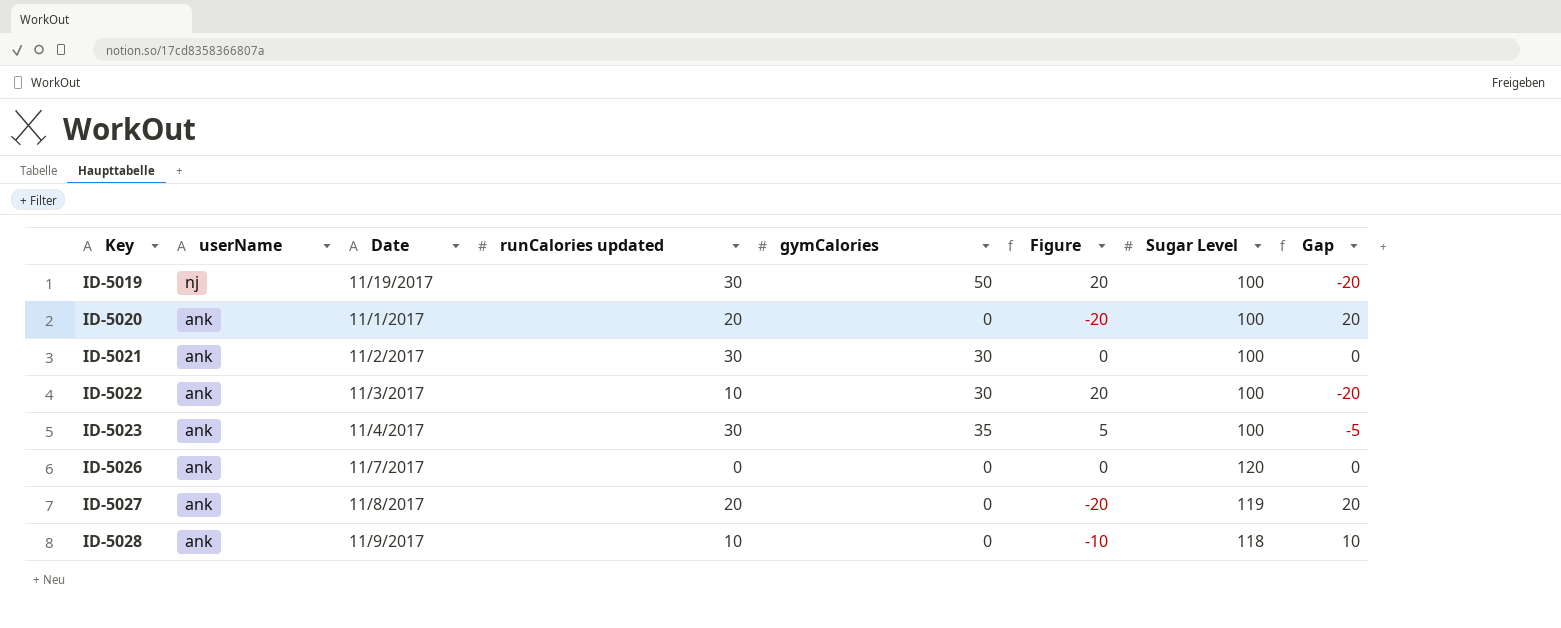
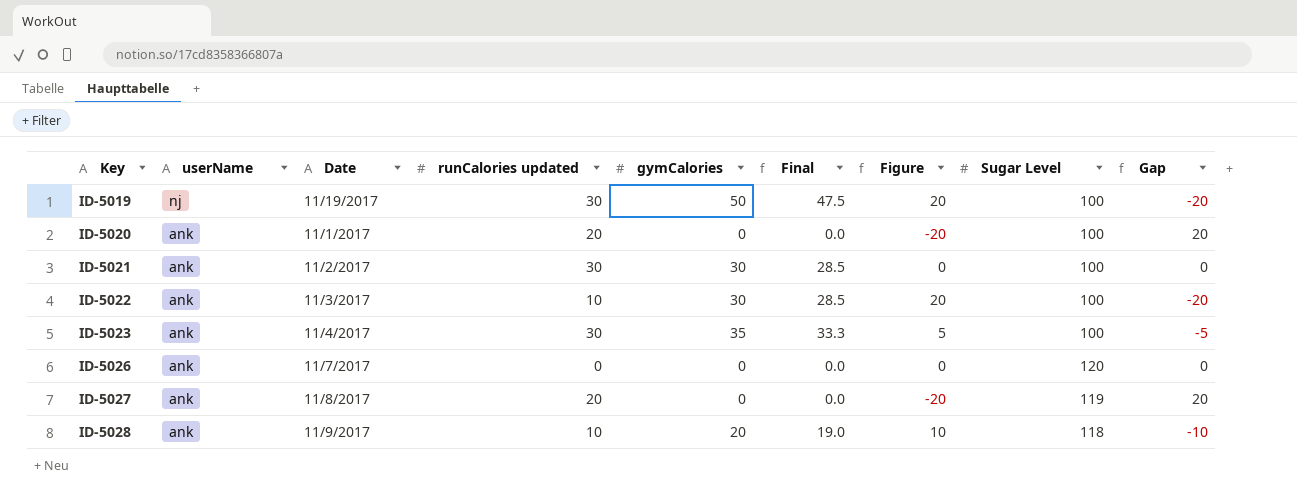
column Final | formula: none -> [gymCalories] * 0.95
ID-5028 | gymCalories: 0 -> 20
ID-5028 | Figure: -10 -> 10
ID-5028 | Gap: 10 -> -10

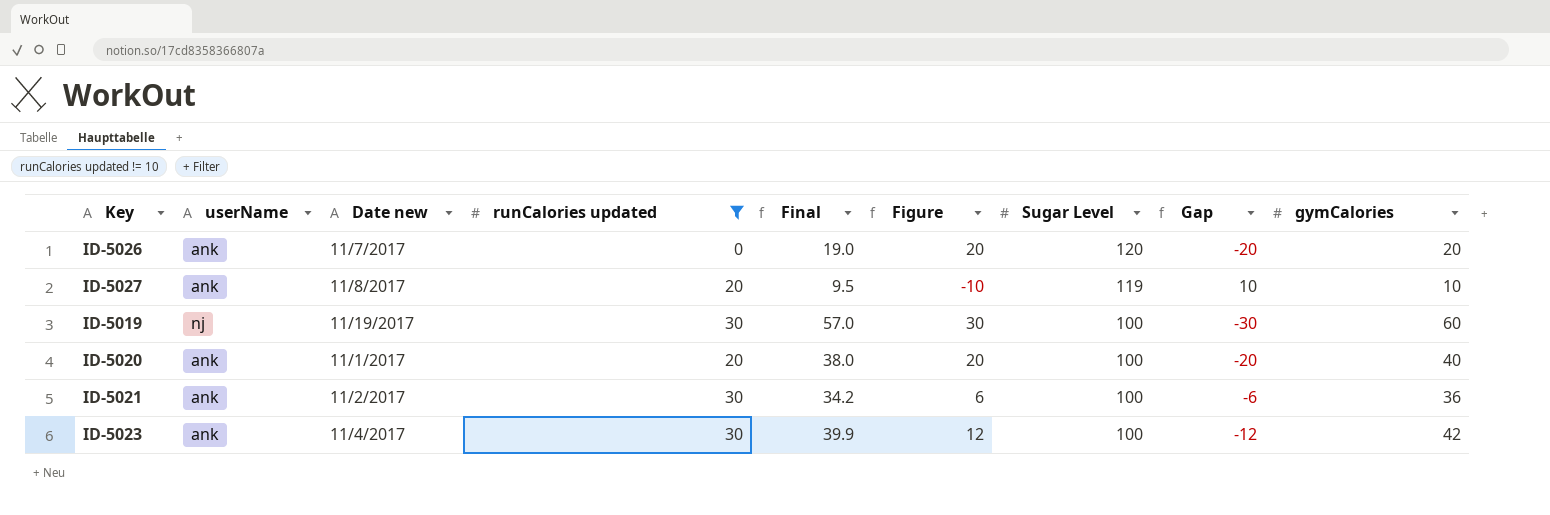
filter: none -> runCalories updated != 10
row order: Key ascending -> Sugar Level descending
column name: Date -> Date new
column gymCalories | position: 5 -> 9
ID-5026 | Final: 0.0 -> 19.0
ID-5026 | Figure: 0 -> 20
ID-5026 | Gap: 0 -> -20
ID-5026 | gymCalories: 0 -> 20
ID-5027 | Final: 0.0 -> 9.5
ID-5027 | Figure: -20 -> -10
ID-5027 | Gap: 20 -> 10
ID-5027 | gymCalories: 0 -> 10
ID-5019 | Final: 47.5 -> 57.0
ID-5019 | Figure: 20 -> 30
ID-5019 | Gap: -20 -> -30
ID-5019 | gymCalories: 50 -> 60
ID-5020 | Final: 0.0 -> 38.0
ID-5020 | Figure: -20 -> 20
ID-5020 | Gap: 20 -> -20
ID-5020 | gymCalories: 0 -> 40
ID-5021 | Final: 28.5 -> 34.2
ID-5021 | Figure: 0 -> 6
ID-5021 | Gap: 0 -> -6
ID-5021 | gymCalories: 30 -> 36
ID-5023 | Final: 33.3 -> 39.9
ID-5023 | Figure: 5 -> 12
ID-5023 | Gap: -5 -> -12
ID-5023 | gymCalories: 35 -> 42

